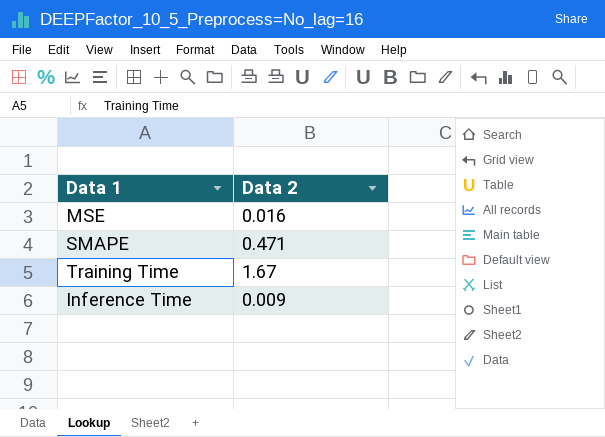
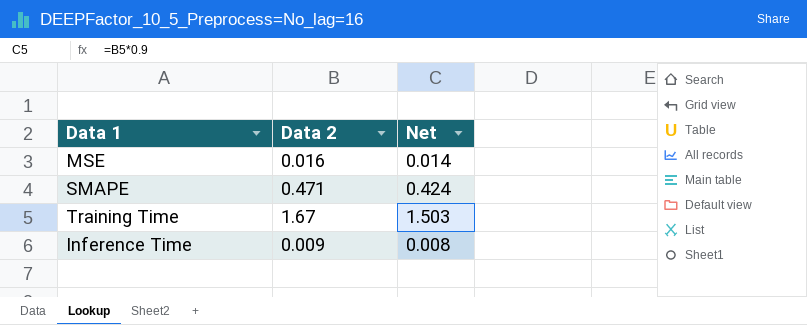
column Net | formula: none -> [Data 2] * 0.9

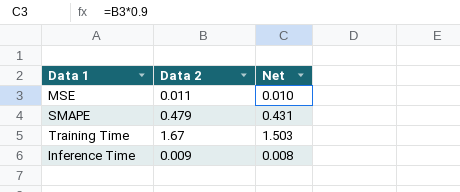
MSE | Data 2: 0.016 -> 0.011
MSE | Net: 0.014 -> 0.010
SMAPE | Data 2: 0.471 -> 0.479
SMAPE | Net: 0.424 -> 0.431

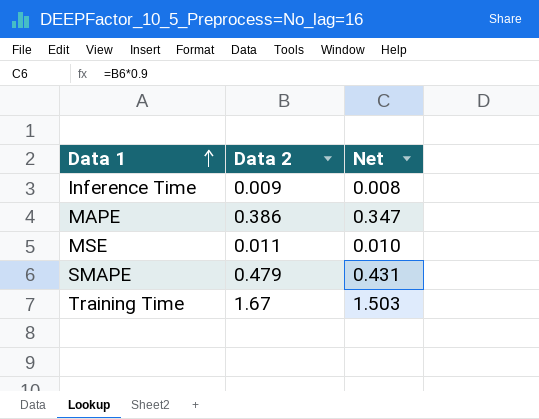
row order: none -> Data 1 ascending
row MAPE: none -> 0.386 | 0.347

